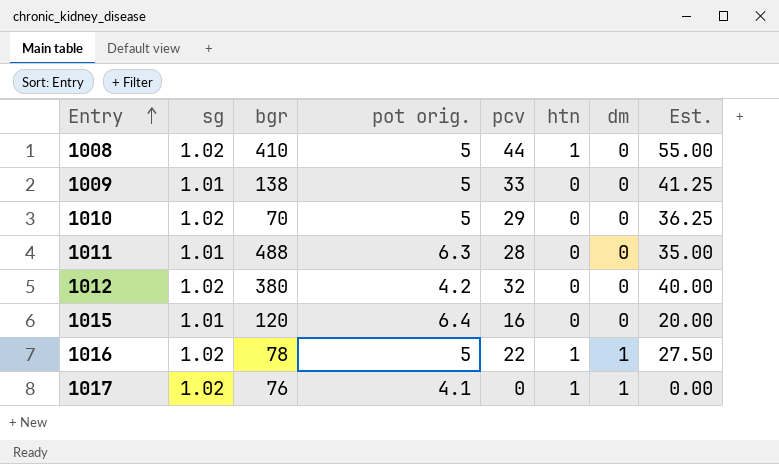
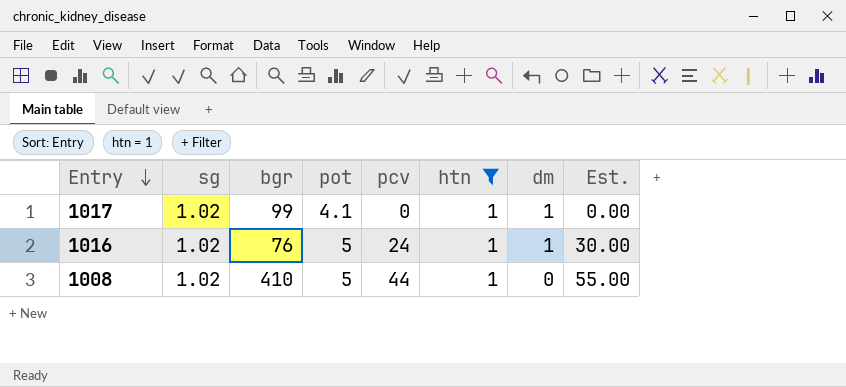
filter: none -> htn = 1
row order: Entry ascending -> Entry descending
column name: pot orig. -> pot
1017 | bgr: 76 -> 99
1016 | bgr: 78 -> 76
1016 | pcv: 22 -> 24
1016 | Est.: 27.50 -> 30.00

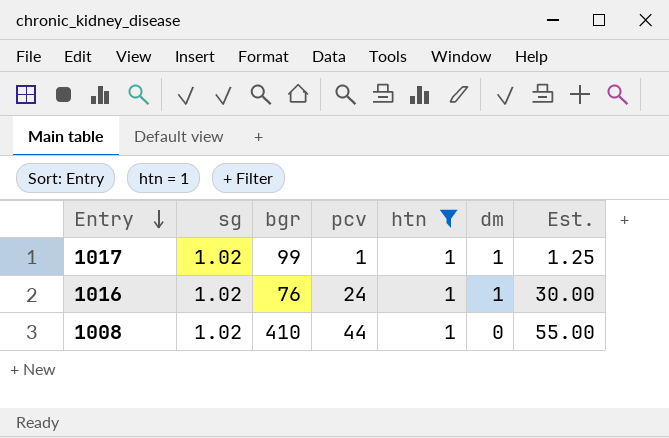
column pot | position: 4 -> none
1017 | pcv: 0 -> 1
1017 | Est.: 0.00 -> 1.25

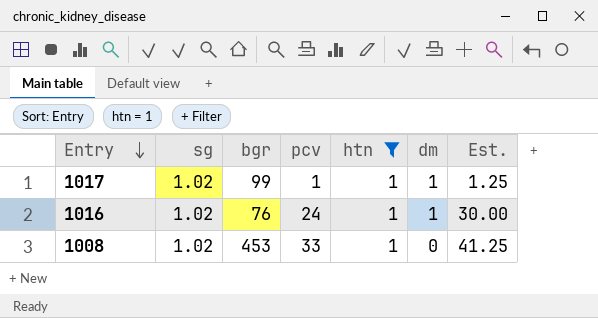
1008 | bgr: 410 -> 453
1008 | pcv: 44 -> 33
1008 | Est.: 55.00 -> 41.25

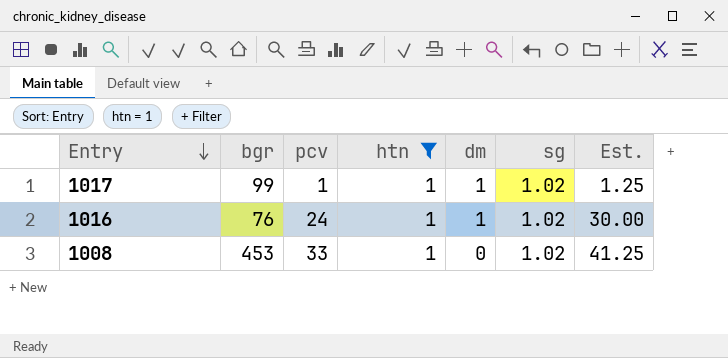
column sg | position: 2 -> 6

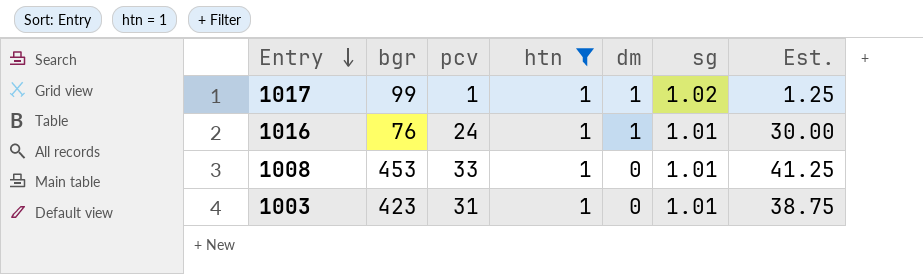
1016 | sg: 1.02 -> 1.01
1008 | sg: 1.02 -> 1.01
row 1003: none -> 423 | 31 | 1 | 0 | 1.01 | 38.75

